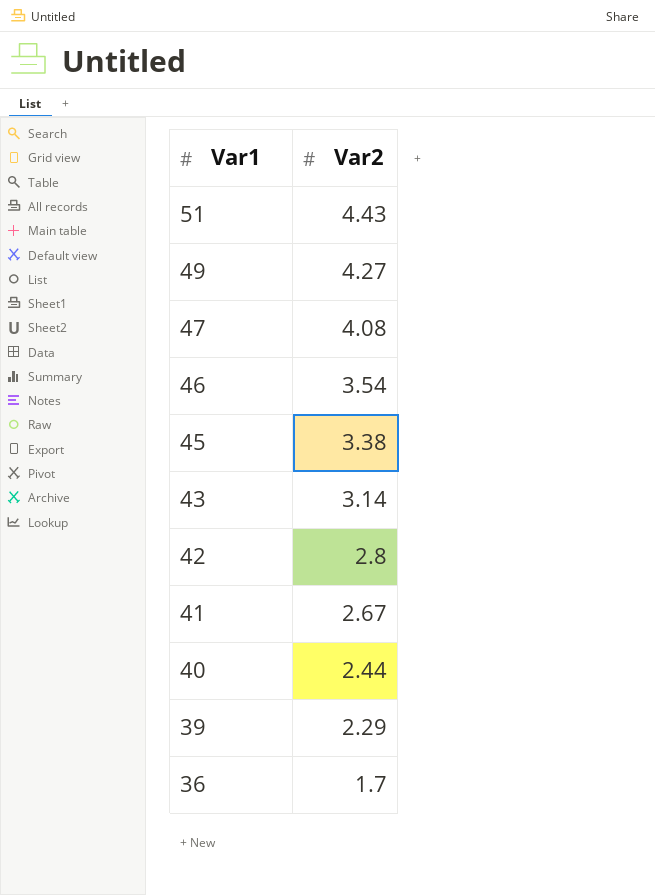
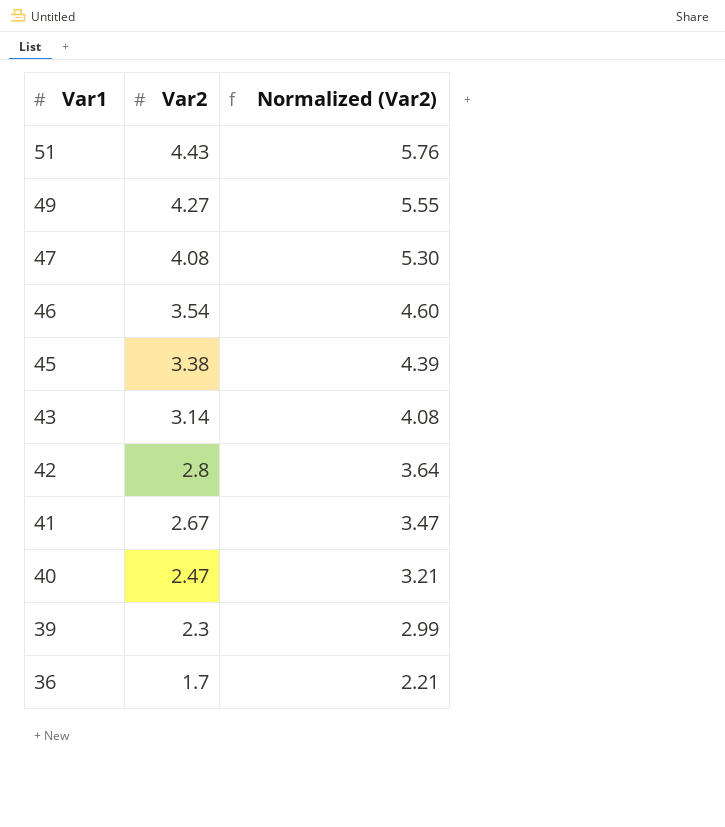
column Normalized (Var2) | formula: none -> [Var2] * 1.3
40 | Var2: 2.44 -> 2.47
39 | Var2: 2.29 -> 2.3

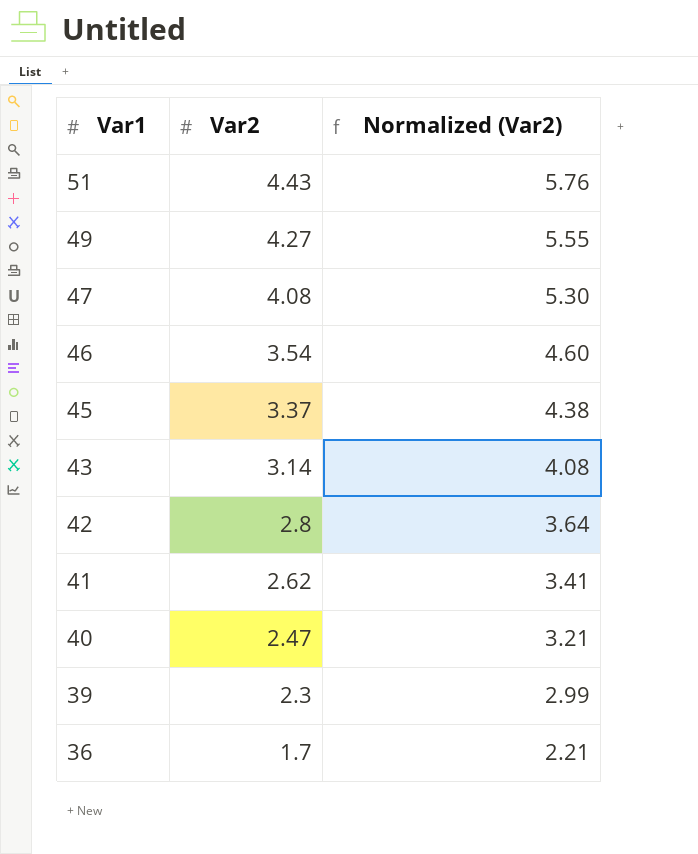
45 | Var2: 3.38 -> 3.37
45 | Normalized (Var2): 4.39 -> 4.38
41 | Var2: 2.67 -> 2.62
41 | Normalized (Var2): 3.47 -> 3.41

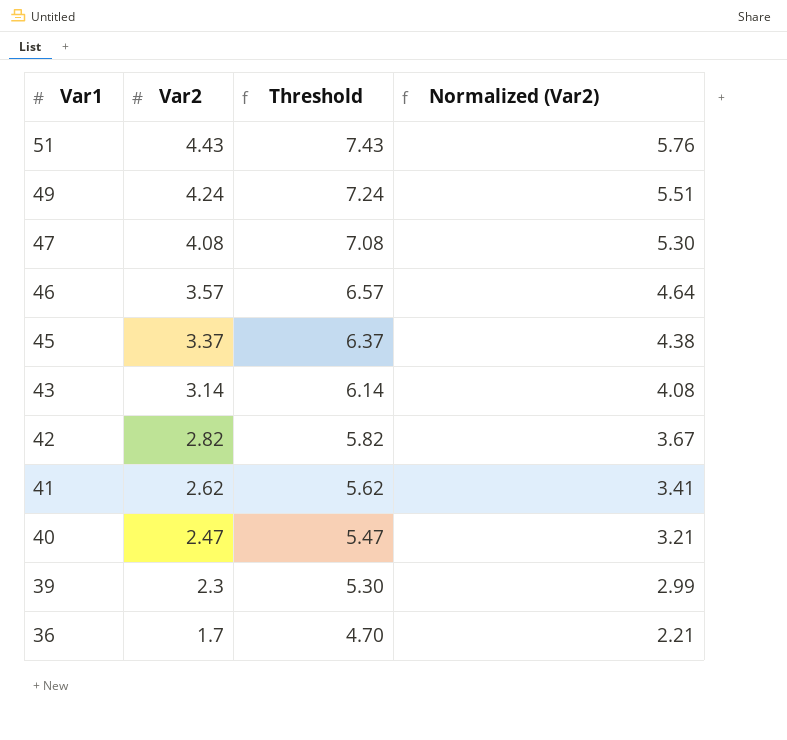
column Threshold | formula: none -> [Var2] + 3
49 | Var2: 4.27 -> 4.24
49 | Normalized (Var2): 5.55 -> 5.51
46 | Var2: 3.54 -> 3.57
46 | Normalized (Var2): 4.60 -> 4.64
42 | Var2: 2.8 -> 2.82
42 | Normalized (Var2): 3.64 -> 3.67

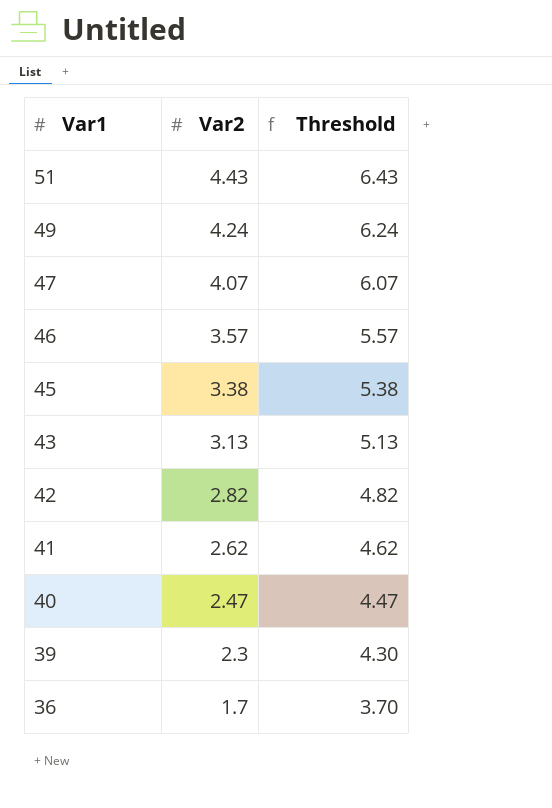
column Normalized (Var2) | formula: [Var2] * 1.3 -> none
column Threshold | formula: [Var2] + 3 -> [Var2] + 2
47 | Var2: 4.08 -> 4.07
45 | Var2: 3.37 -> 3.38
43 | Var2: 3.14 -> 3.13

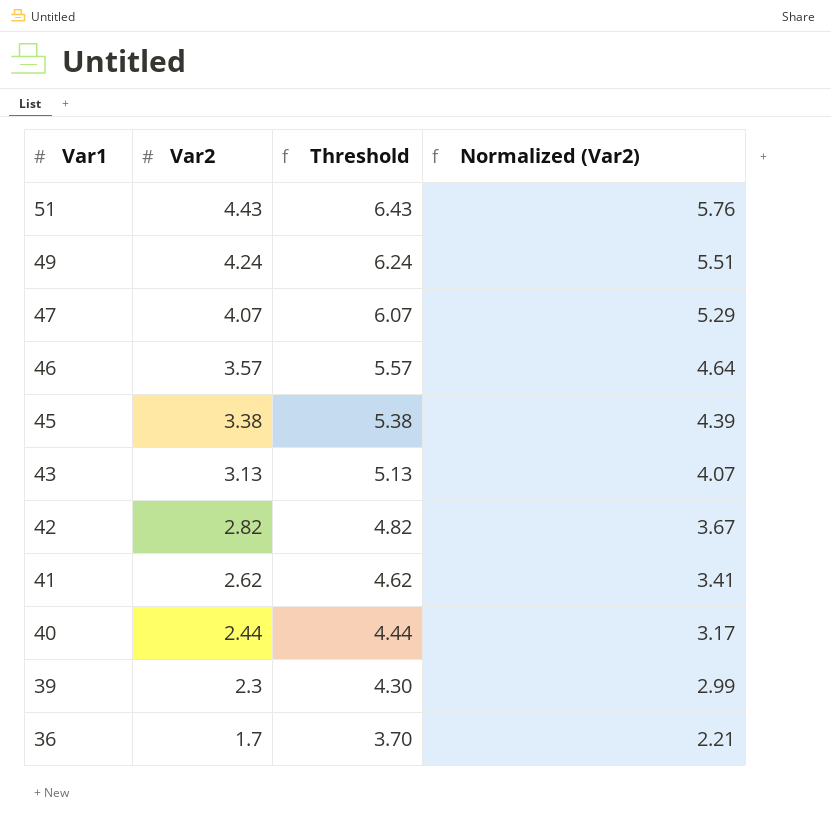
column Normalized (Var2) | formula: none -> [Var2] * 1.3
40 | Var2: 2.47 -> 2.44
40 | Threshold: 4.47 -> 4.44

